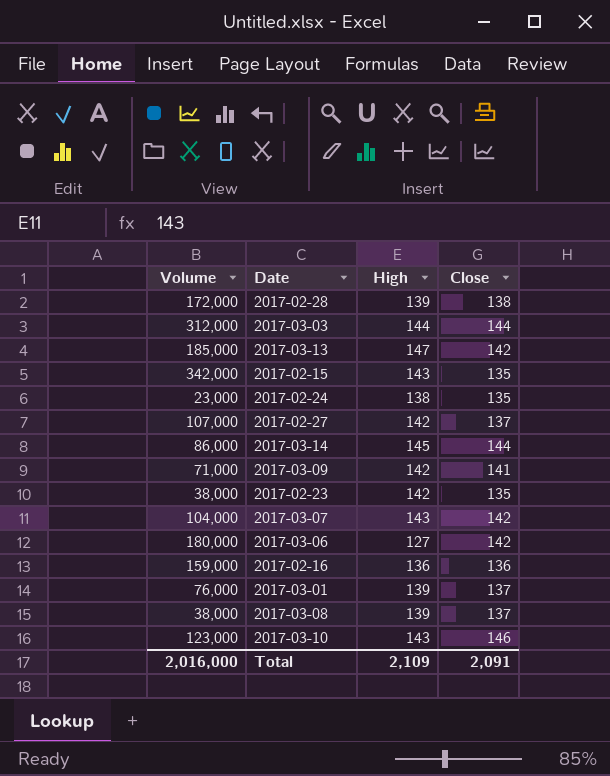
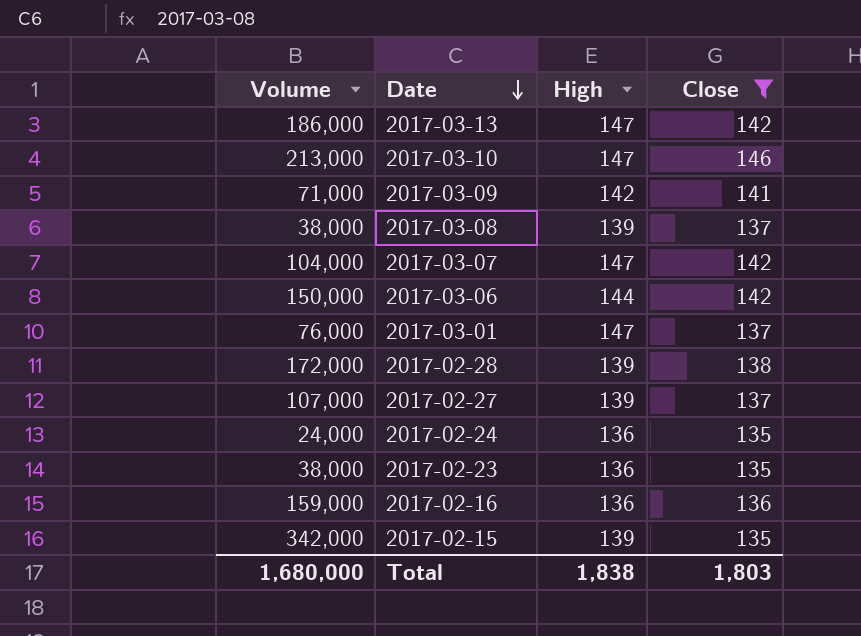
filter: none -> Close != 144
row order: none -> Date descending
2017-03-13 | Volume: 185,000 -> 186,000
2017-03-10 | Volume: 123,000 -> 213,000
2017-03-10 | High: 143 -> 147
2017-03-07 | High: 143 -> 147
2017-03-06 | Volume: 180,000 -> 150,000
2017-03-06 | High: 127 -> 144
2017-03-01 | High: 139 -> 147
2017-02-27 | High: 142 -> 139
2017-02-24 | Volume: 23,000 -> 24,000
2017-02-24 | High: 138 -> 136
2017-02-23 | High: 142 -> 136
2017-02-15 | High: 143 -> 139
Total | Volume: 2,016,000 -> 1,680,000
Total | High: 2,109 -> 1,838
Total | Close: 2,091 -> 1,803

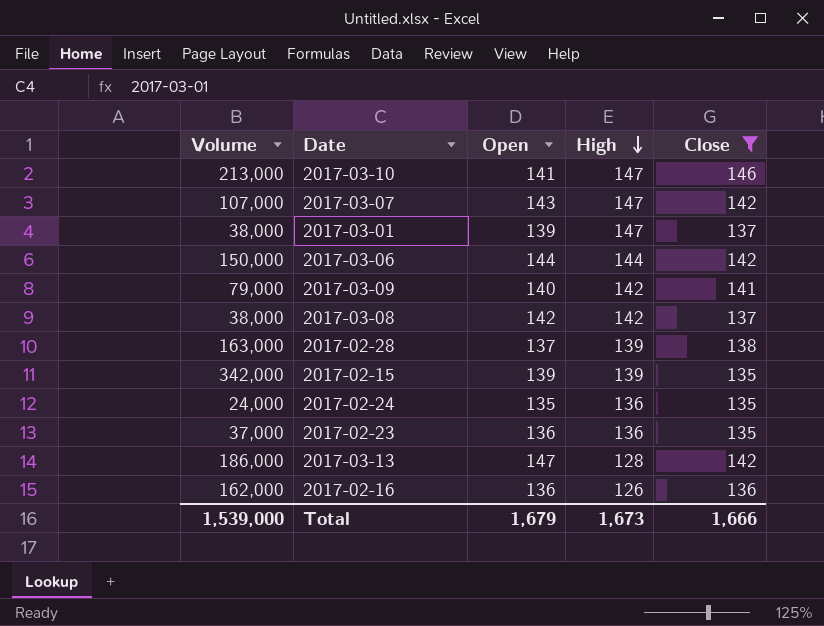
row order: Date descending -> High descending
column Open | position: none -> 3
row 2017-02-27: 107,000 | 139 | 137 -> none
2017-03-07 | Volume: 104,000 -> 107,000
2017-03-01 | Volume: 76,000 -> 38,000
2017-03-09 | Volume: 71,000 -> 79,000
2017-03-08 | High: 139 -> 142
2017-02-28 | Volume: 172,000 -> 163,000
2017-02-23 | Volume: 38,000 -> 37,000
2017-03-13 | High: 147 -> 128
2017-02-16 | Volume: 159,000 -> 162,000
2017-02-16 | High: 136 -> 126
Total | Volume: 1,680,000 -> 1,539,000
Total | High: 1,838 -> 1,673
Total | Close: 1,803 -> 1,666

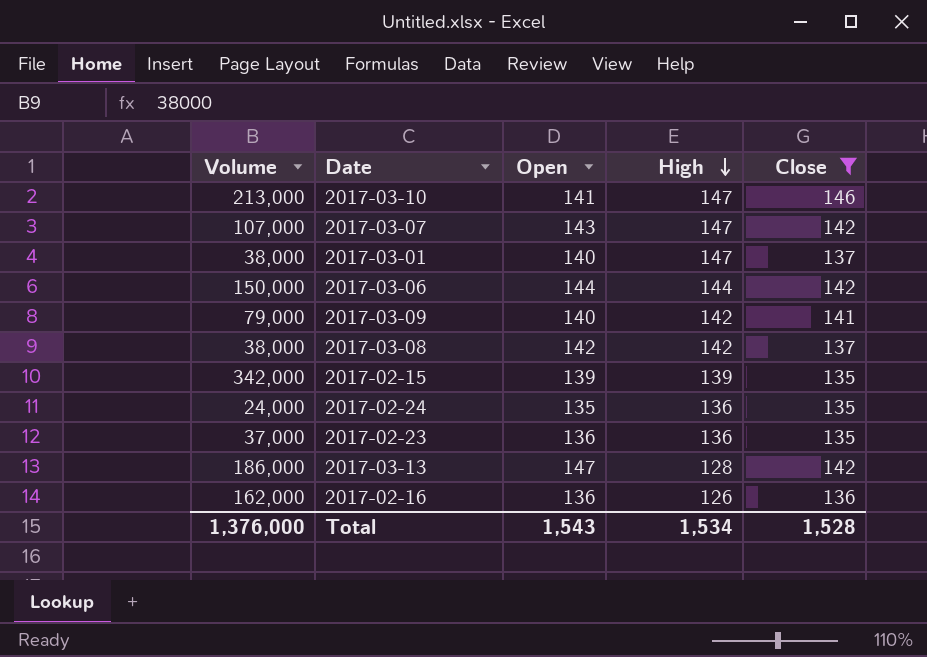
row 2017-02-28: 163,000 | 137 | 139 | 138 -> none
2017-03-01 | Open: 139 -> 140
Total | Volume: 1,539,000 -> 1,376,000
Total | Open: 1,679 -> 1,543
Total | High: 1,673 -> 1,534
Total | Close: 1,666 -> 1,528

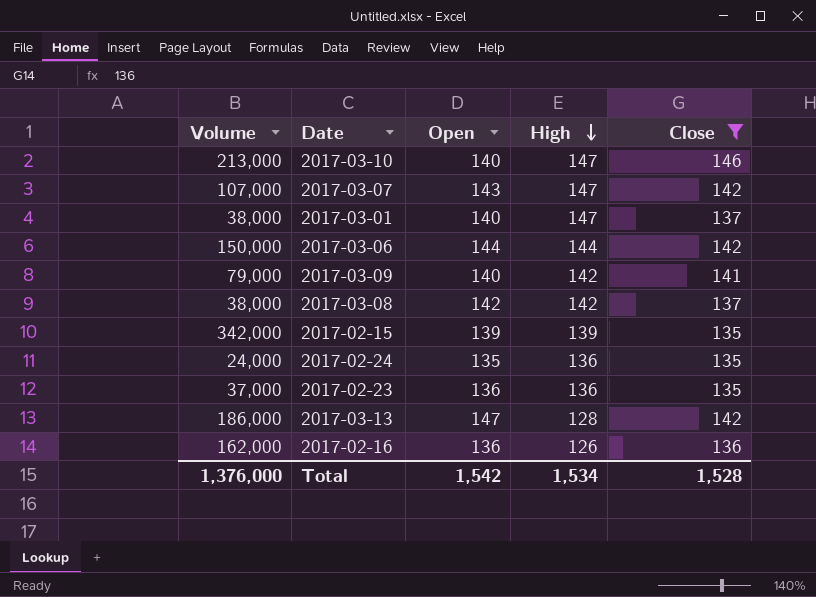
2017-03-10 | Open: 141 -> 140
Total | Open: 1,543 -> 1,542

